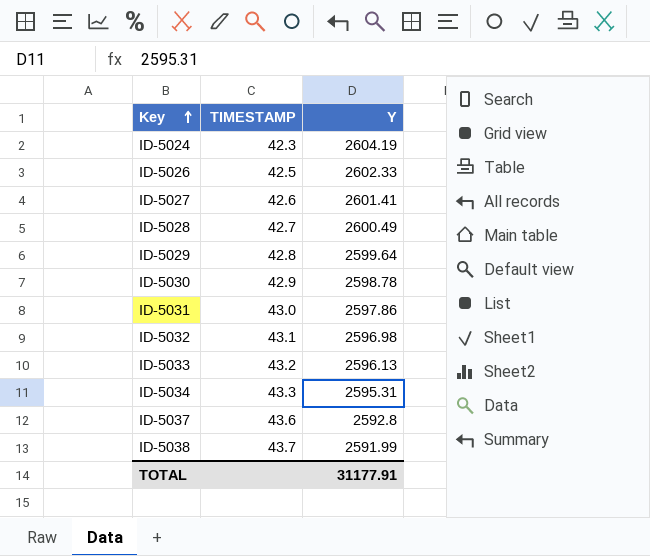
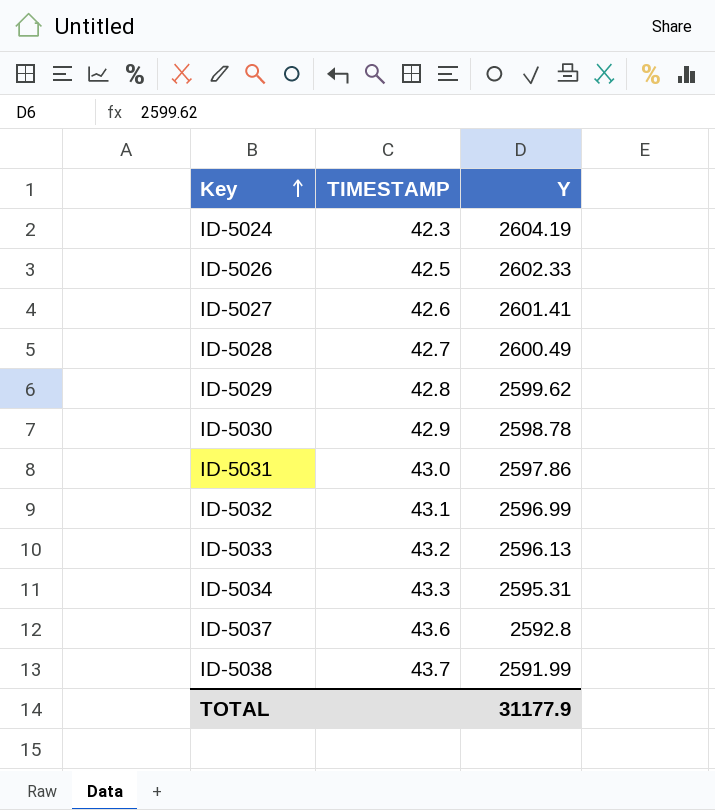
ID-5029 | Y: 2599.64 -> 2599.62
ID-5032 | Y: 2596.98 -> 2596.99
TOTAL | Y: 31177.91 -> 31177.9

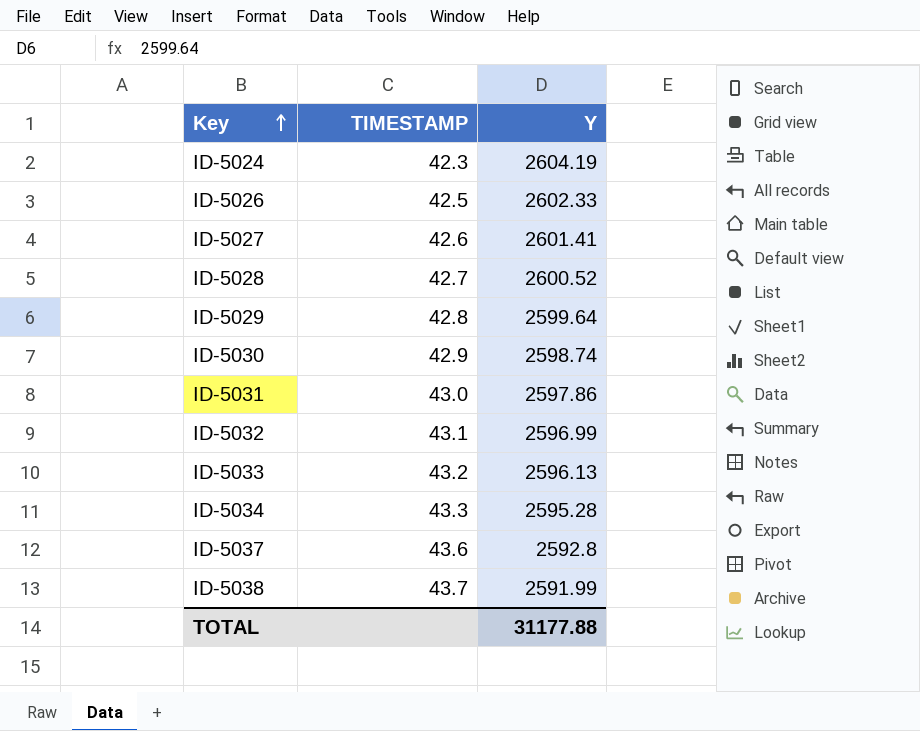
ID-5028 | Y: 2600.49 -> 2600.52
ID-5029 | Y: 2599.62 -> 2599.64
ID-5030 | Y: 2598.78 -> 2598.74
ID-5034 | Y: 2595.31 -> 2595.28
TOTAL | Y: 31177.9 -> 31177.88

